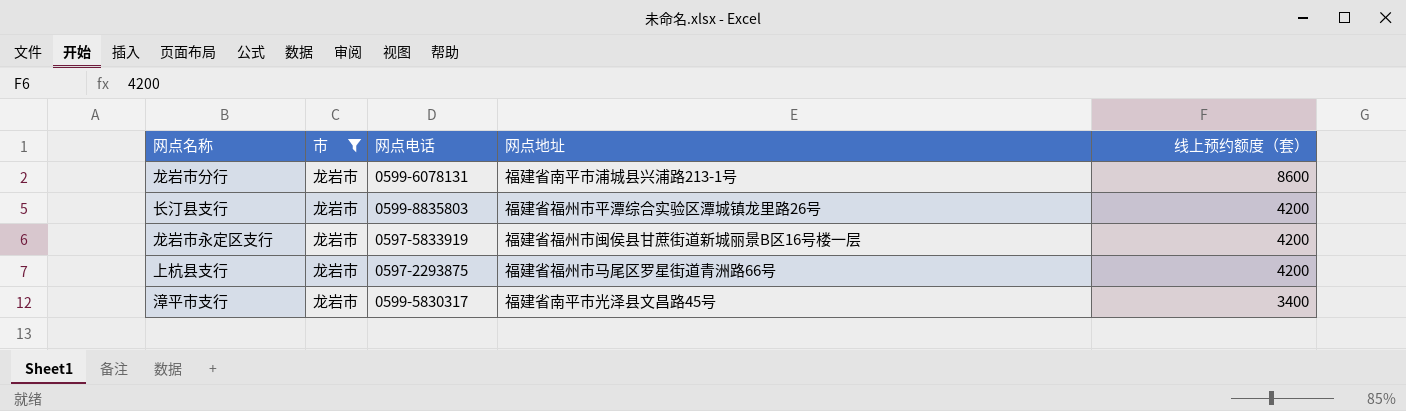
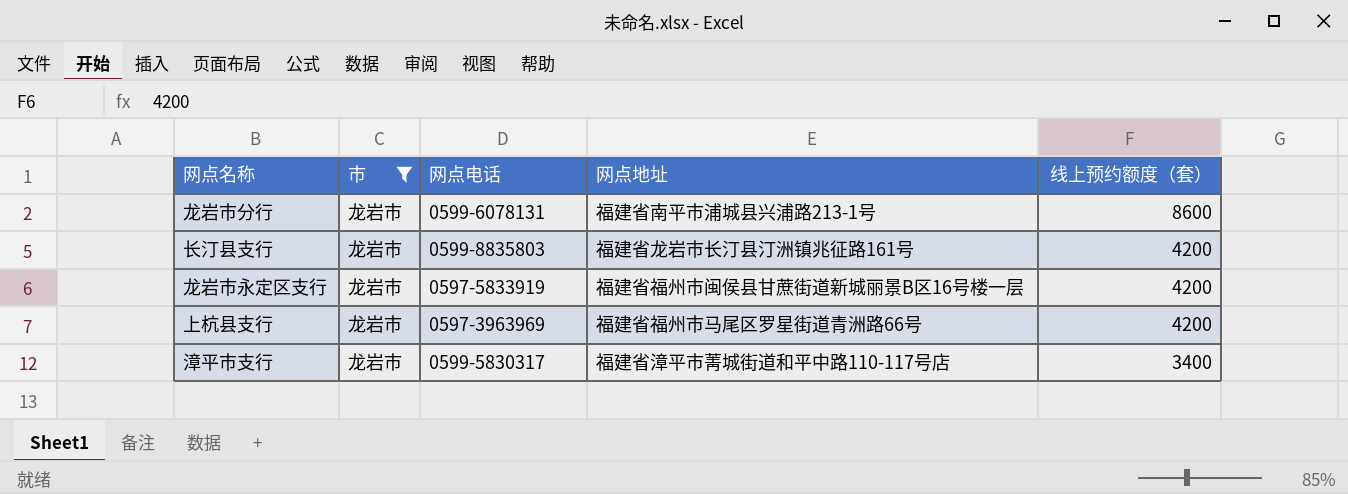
长汀县支行 | 网点地址: 福建省福州市平潭综合实验区潭城镇龙里路26号 -> 福建省龙岩市长汀县汀洲镇兆征路161号
上杭县支行 | 网点电话: 0597-2293875 -> 0597-3963969
漳平市支行 | 网点地址: 福建省南平市光泽县文昌路45号 -> 福建省漳平市菁城街道和平中路110-117号店

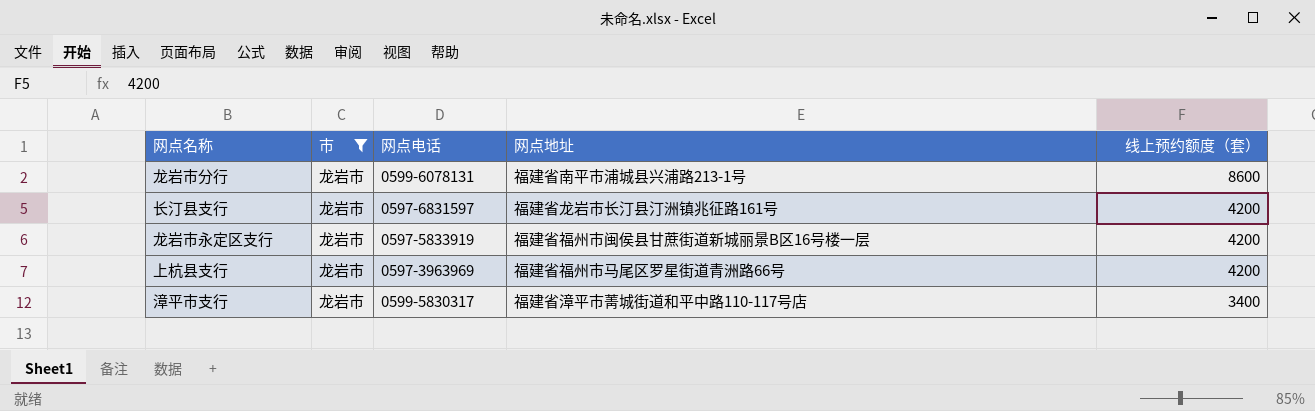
长汀县支行 | 网点电话: 0599-8835803 -> 0597-6831597

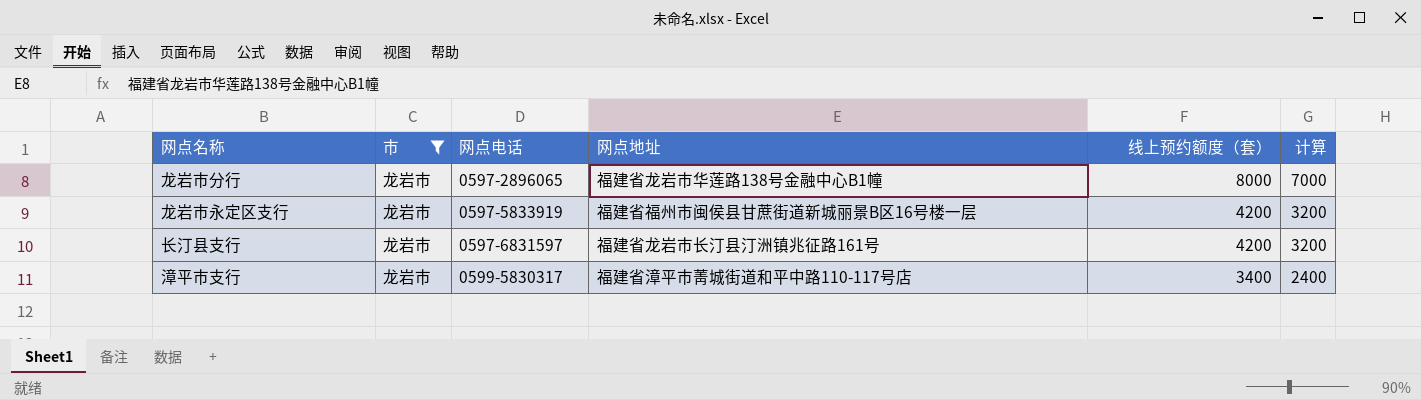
row order: 线上预约额度（套） descending -> 网点电话 ascending
column 计算 | formula: none -> [线上预约额度（套）] - 1000
row 上杭县支行: 龙岩市 | 0597-3963969 | 福建省福州市马尾区罗星街道青洲路66号 | 4200 -> none
龙岩市分行 | 网点电话: 0599-6078131 -> 0597-2896065
龙岩市分行 | 网点地址: 福建省南平市浦城县兴浦路213-1号 -> 福建省龙岩市华莲路138号金融中心B1幢
龙岩市分行 | 线上预约额度（套）: 8600 -> 8000

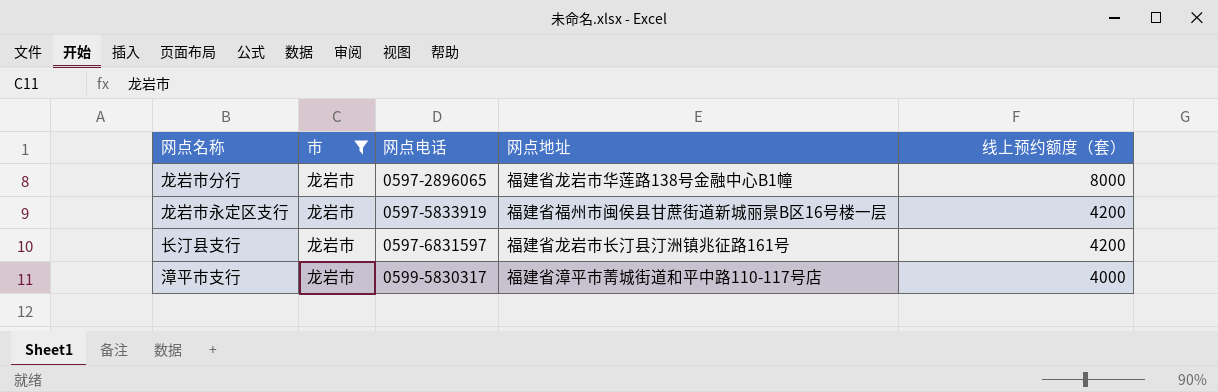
column 计算 | formula: [线上预约额度（套）] - 1000 -> none
漳平市支行 | 线上预约额度（套）: 3400 -> 4000

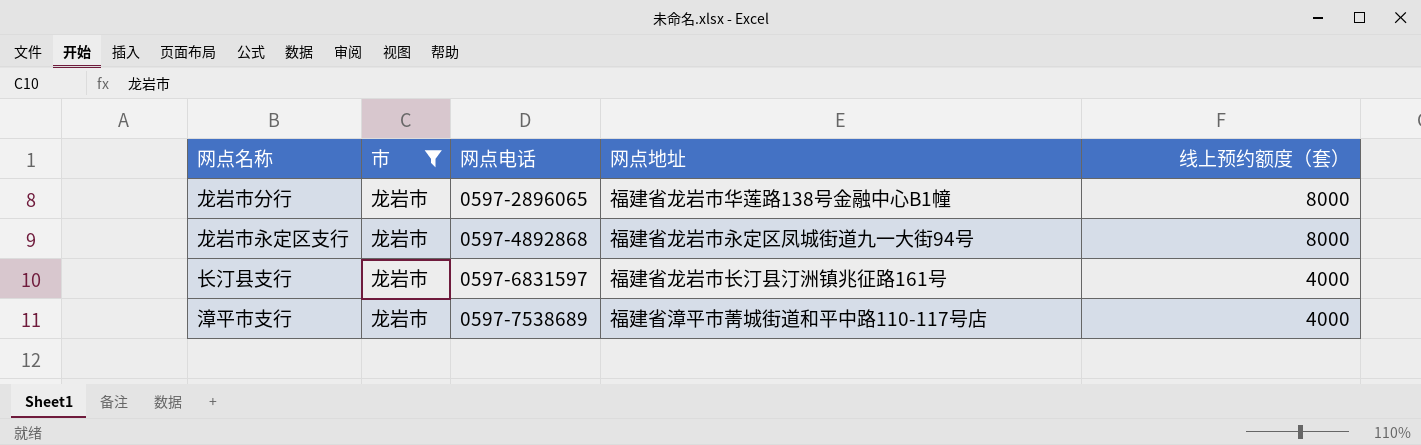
龙岩市永定区支行 | 网点电话: 0597-5833919 -> 0597-4892868
龙岩市永定区支行 | 网点地址: 福建省福州市闽侯县甘蔗街道新城丽景B区16号楼一层 -> 福建省龙岩市永定区凤城街道九一大街94号
龙岩市永定区支行 | 线上预约额度（套）: 4200 -> 8000
长汀县支行 | 线上预约额度（套）: 4200 -> 4000
漳平市支行 | 网点电话: 0599-5830317 -> 0597-7538689

